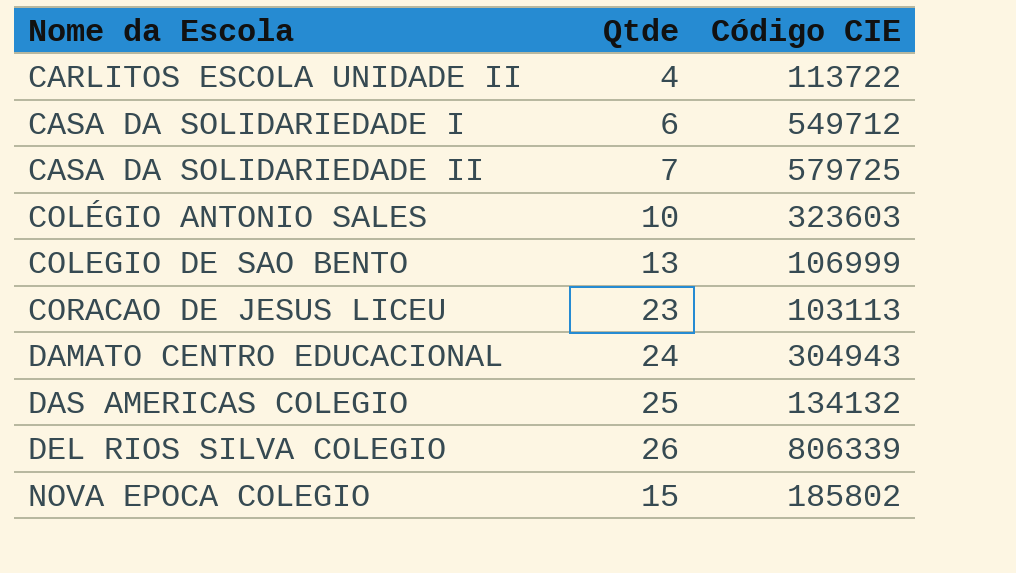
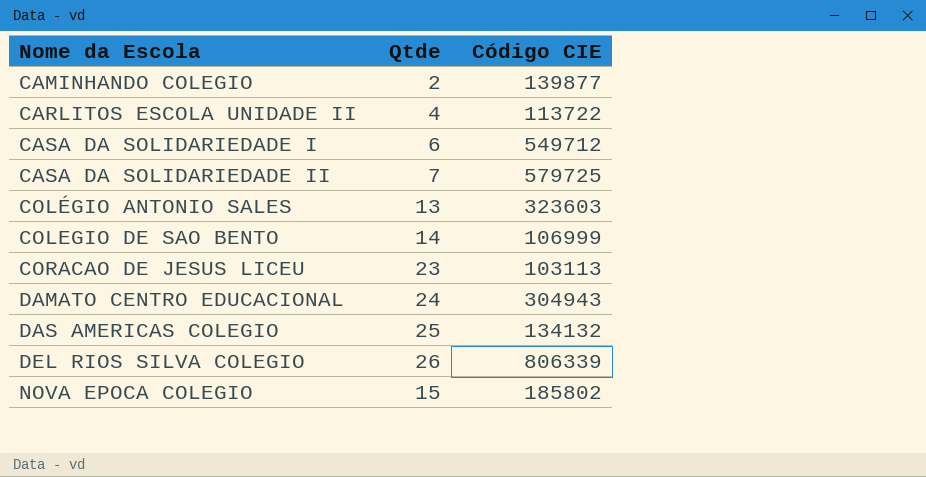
row CAMINHANDO COLEGIO: none -> 2 | 139877
COLÉGIO ANTONIO SALES | Qtde: 10 -> 13
COLEGIO DE SAO BENTO | Qtde: 13 -> 14

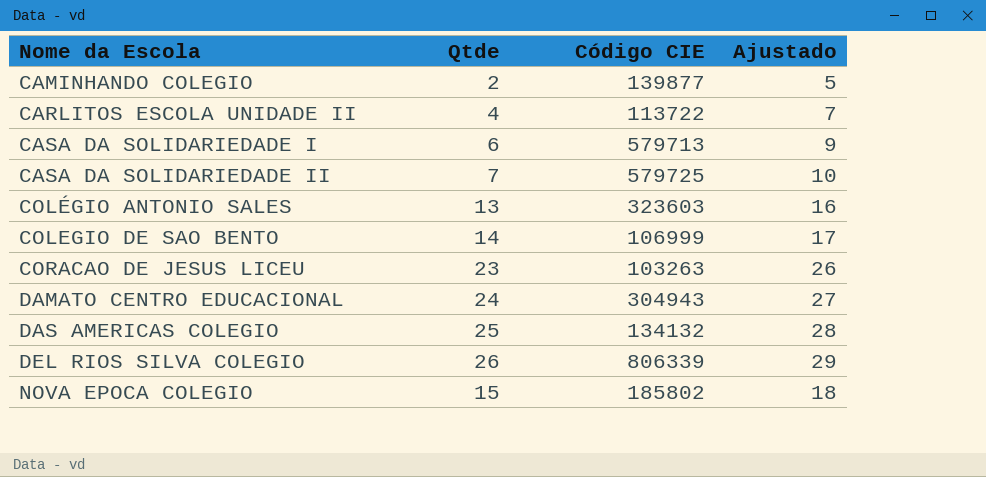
column Ajustado | formula: none -> [Qtde] + 3
CASA DA SOLIDARIEDADE I | Código CIE: 549712 -> 579713
CORACAO DE JESUS LICEU | Código CIE: 103113 -> 103263

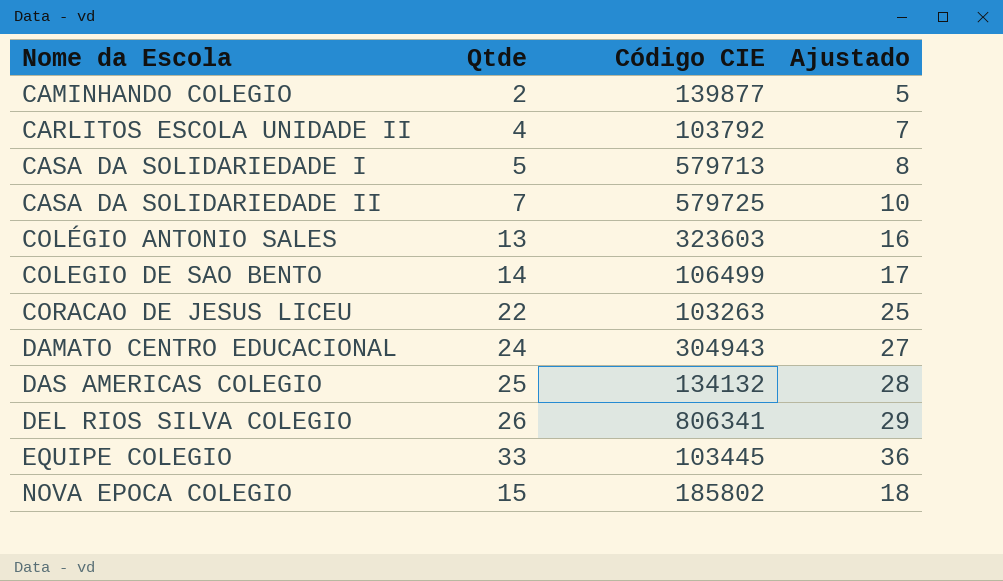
CARLITOS ESCOLA UNIDADE II | Código CIE: 113722 -> 103792
CASA DA SOLIDARIEDADE I | Qtde: 6 -> 5
CASA DA SOLIDARIEDADE I | Ajustado: 9 -> 8
COLEGIO DE SAO BENTO | Código CIE: 106999 -> 106499
CORACAO DE JESUS LICEU | Qtde: 23 -> 22
CORACAO DE JESUS LICEU | Ajustado: 26 -> 25
DEL RIOS SILVA COLEGIO | Código CIE: 806339 -> 806341
row EQUIPE COLEGIO: none -> 33 | 103445 | 36

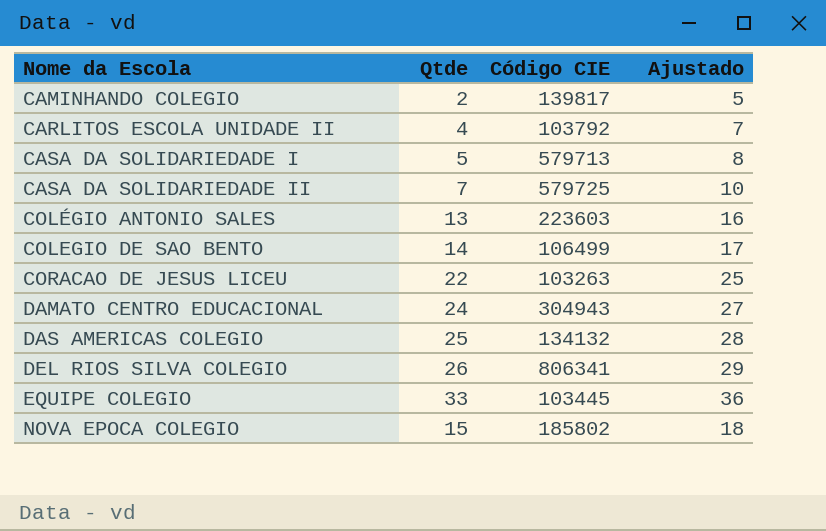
CAMINHANDO COLEGIO | Código CIE: 139877 -> 139817
COLÉGIO ANTONIO SALES | Código CIE: 323603 -> 223603

